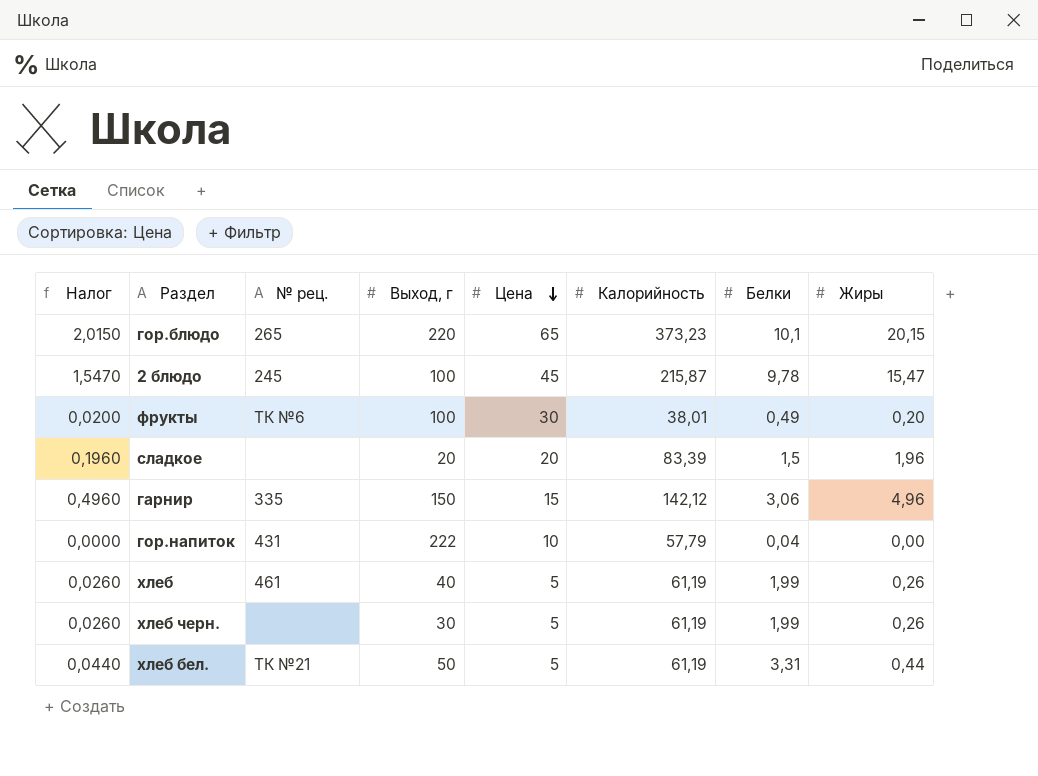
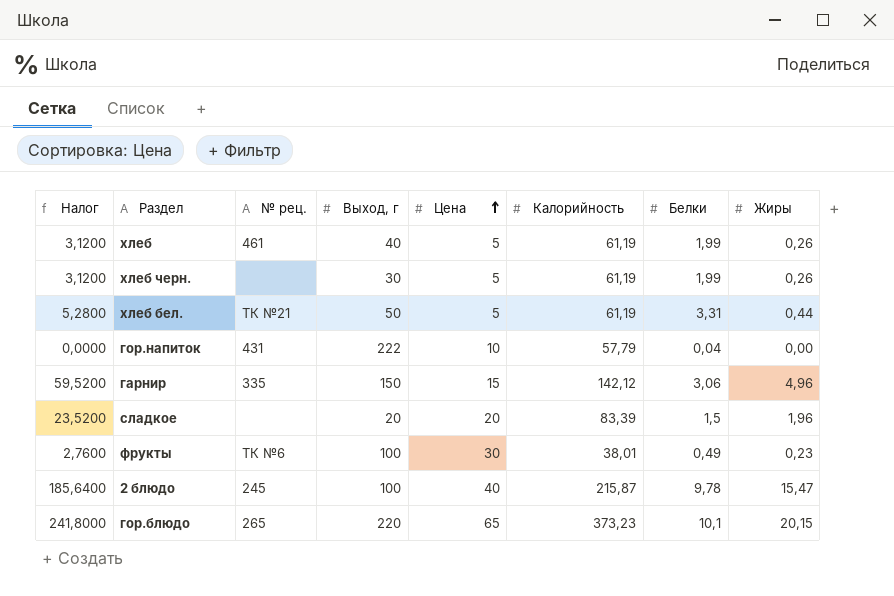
row order: Цена descending -> Цена ascending
column Налог | formula: [Жиры] * 0,1 -> [Жиры] * 12
фрукты | Жиры: 0,20 -> 0,23
2 блюдо | Цена: 45 -> 40

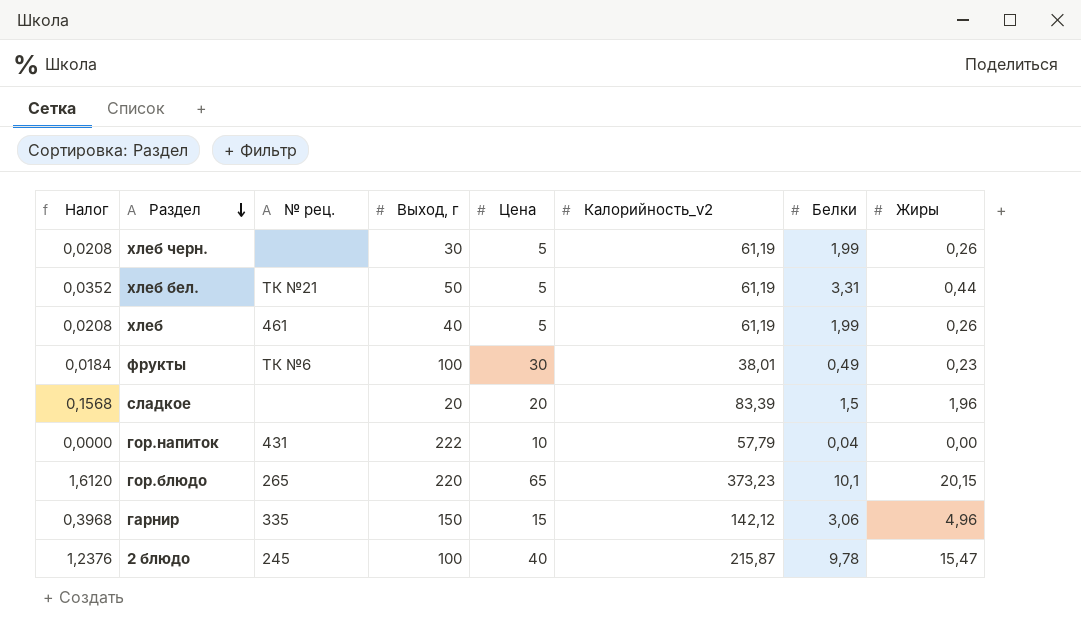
row order: Цена ascending -> Раздел descending
column Налог | formula: [Жиры] * 12 -> [Жиры] * 0,08
column name: Калорийность -> Калорийность_v2

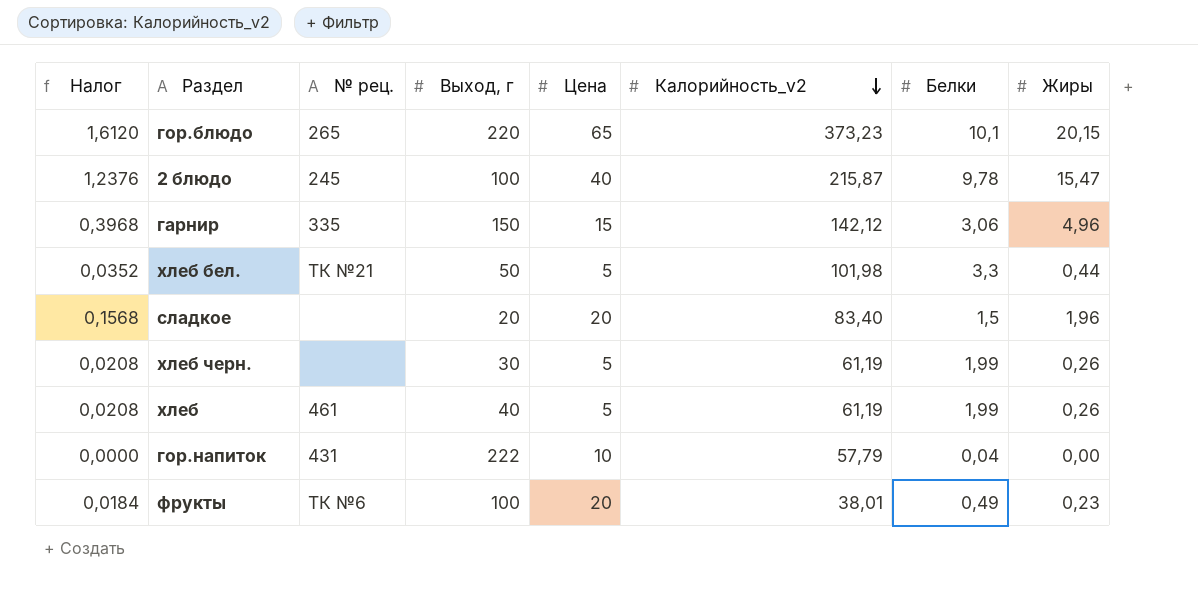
row order: Раздел descending -> Калорийность_v2 descending
хлеб бел. | Калорийность_v2: 61,19 -> 101,98
хлеб бел. | Белки: 3,31 -> 3,3
сладкое | Калорийность_v2: 83,39 -> 83,40
фрукты | Цена: 30 -> 20

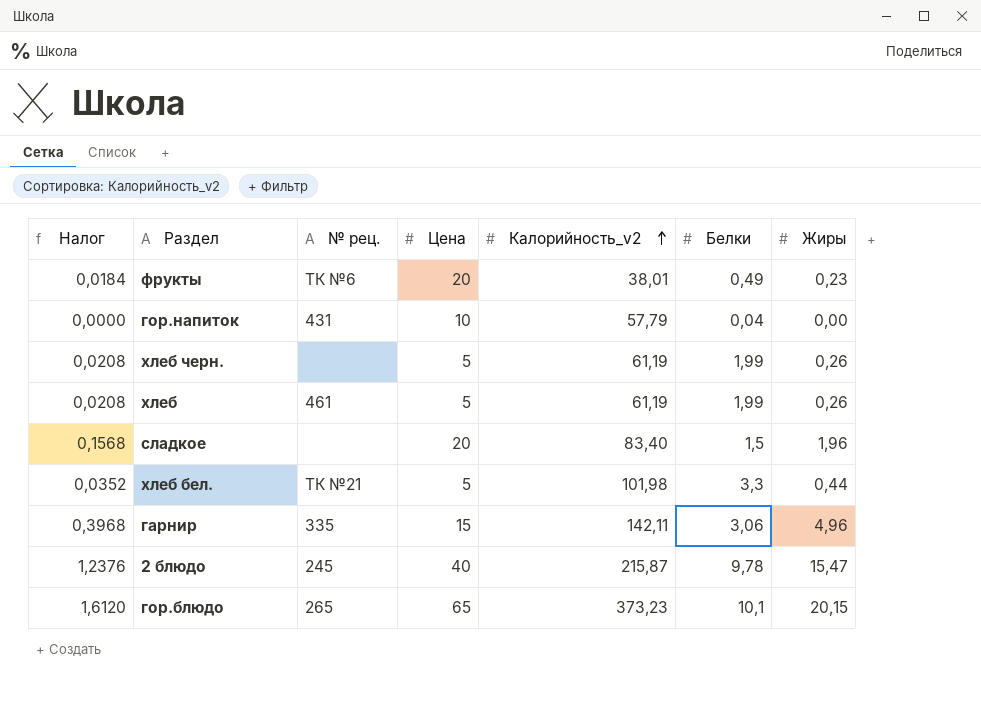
row order: Калорийность_v2 descending -> Калорийность_v2 ascending
column Выход, г | position: 4 -> none
гарнир | Калорийность_v2: 142,12 -> 142,11

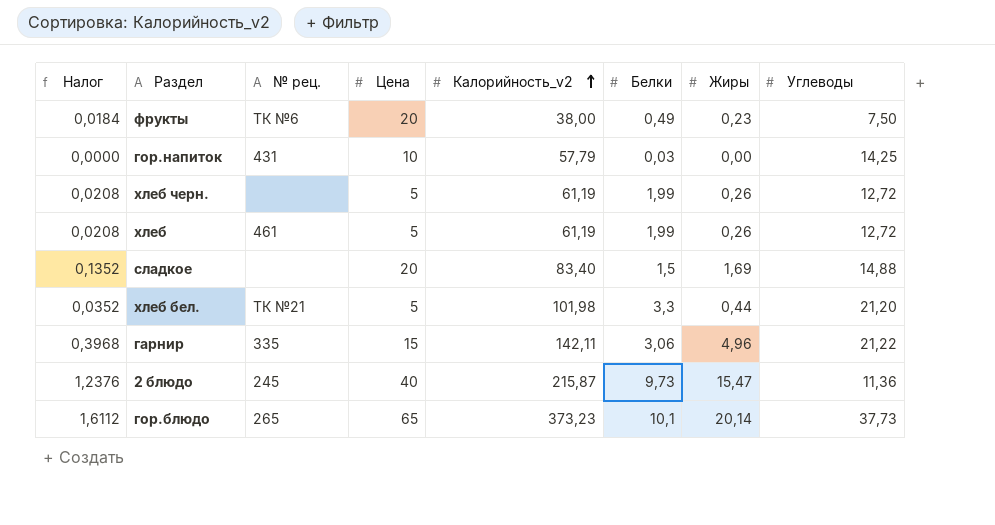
column Углеводы | position: none -> 8
фрукты | Калорийность_v2: 38,01 -> 38,00
гор.напиток | Белки: 0,04 -> 0,03
сладкое | Налог: 0,1568 -> 0,1352
сладкое | Жиры: 1,96 -> 1,69
2 блюдо | Белки: 9,78 -> 9,73
гор.блюдо | Налог: 1,6120 -> 1,6112
гор.блюдо | Жиры: 20,15 -> 20,14

